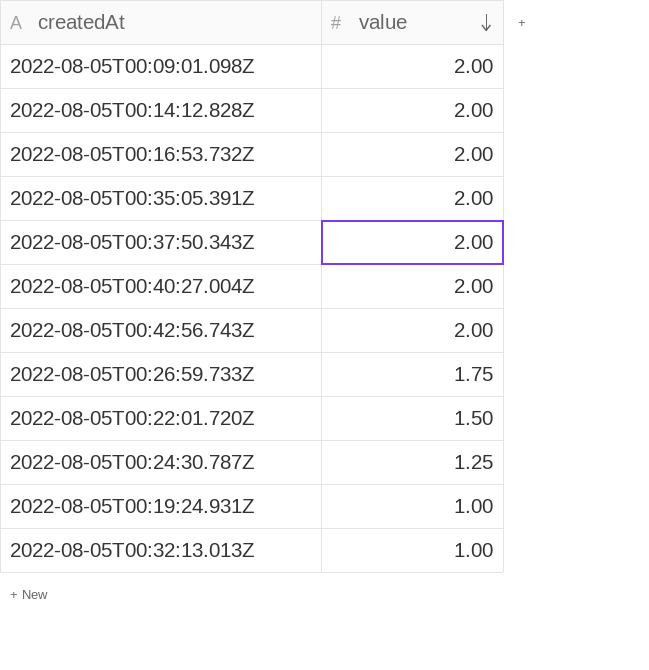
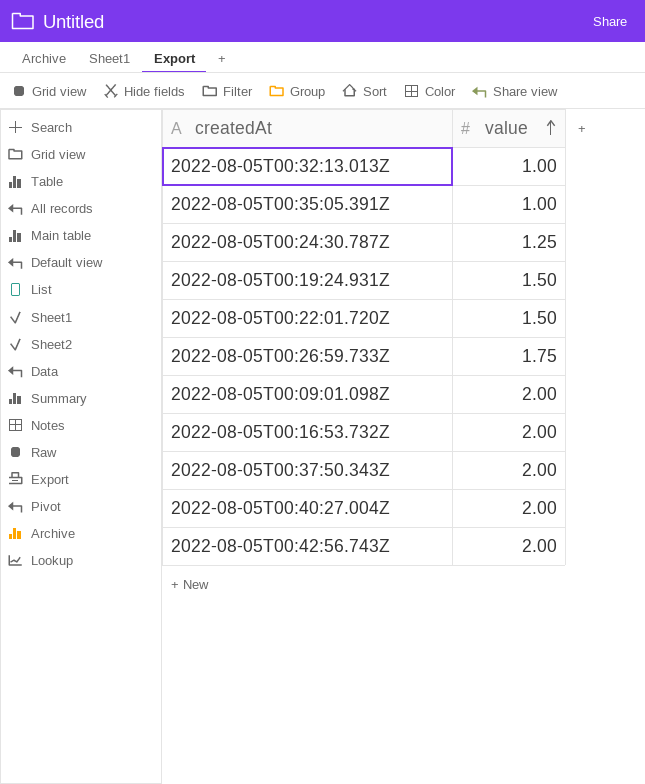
row order: value descending -> value ascending
row 2022-08-05T00:14:12.828Z: 2.00 -> none
2022-08-05T00:35:05.391Z | value: 2.00 -> 1.00
2022-08-05T00:19:24.931Z | value: 1.00 -> 1.50

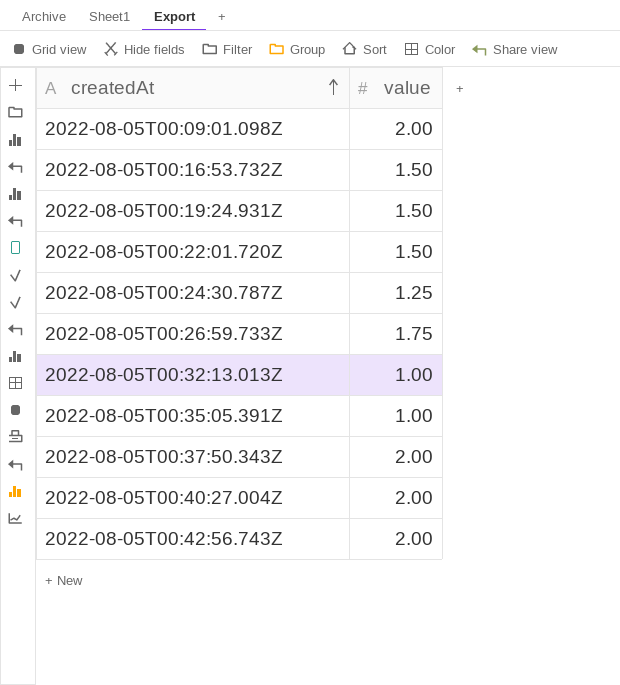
row order: value ascending -> createdAt ascending
2022-08-05T00:16:53.732Z | value: 2.00 -> 1.50

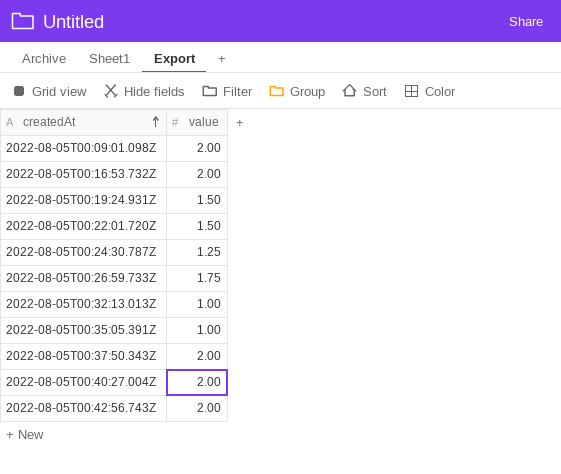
2022-08-05T00:16:53.732Z | value: 1.50 -> 2.00

